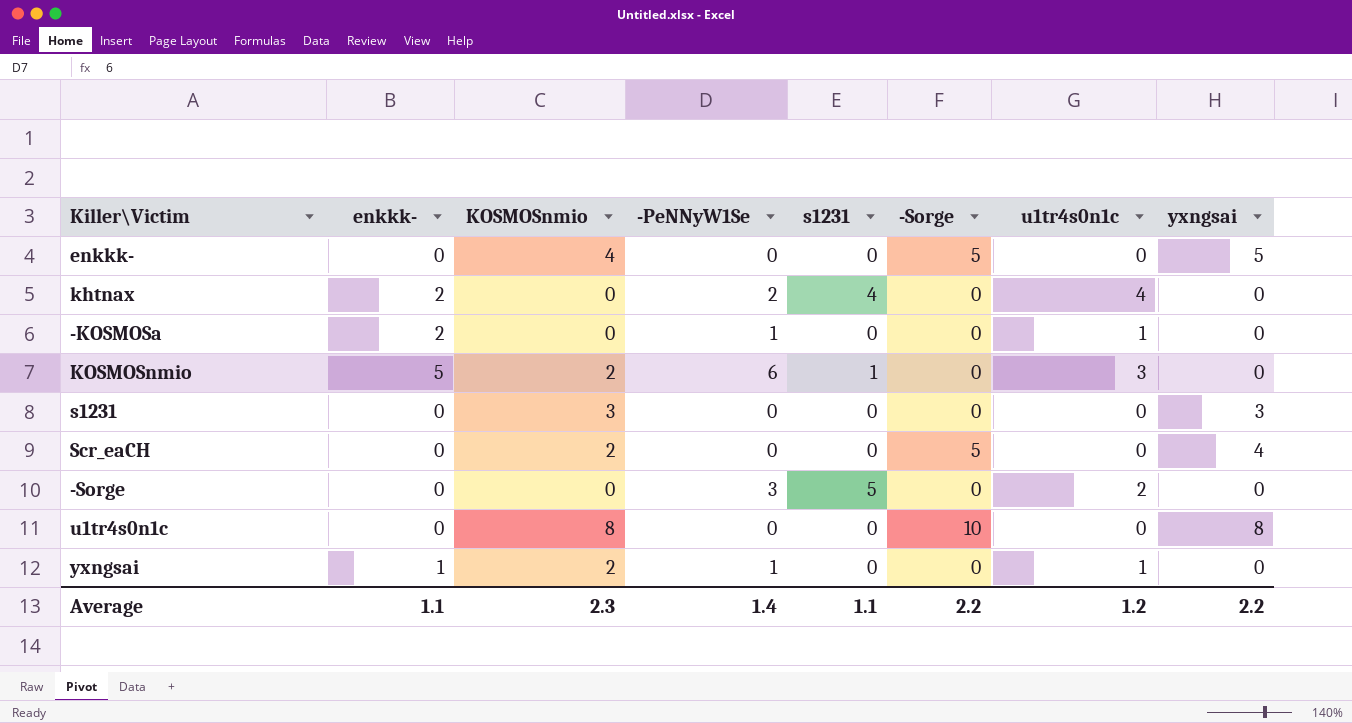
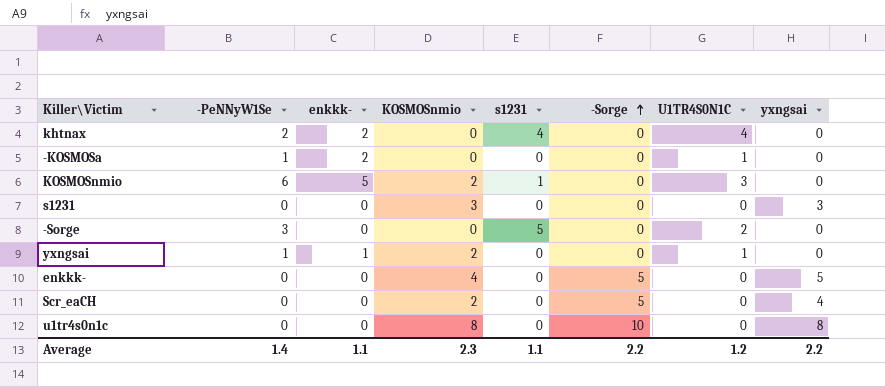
row order: none -> -Sorge ascending
column -PeNNyW1Se | position: 4 -> 2
column name: u1tr4s0n1c -> U1TR4S0N1C

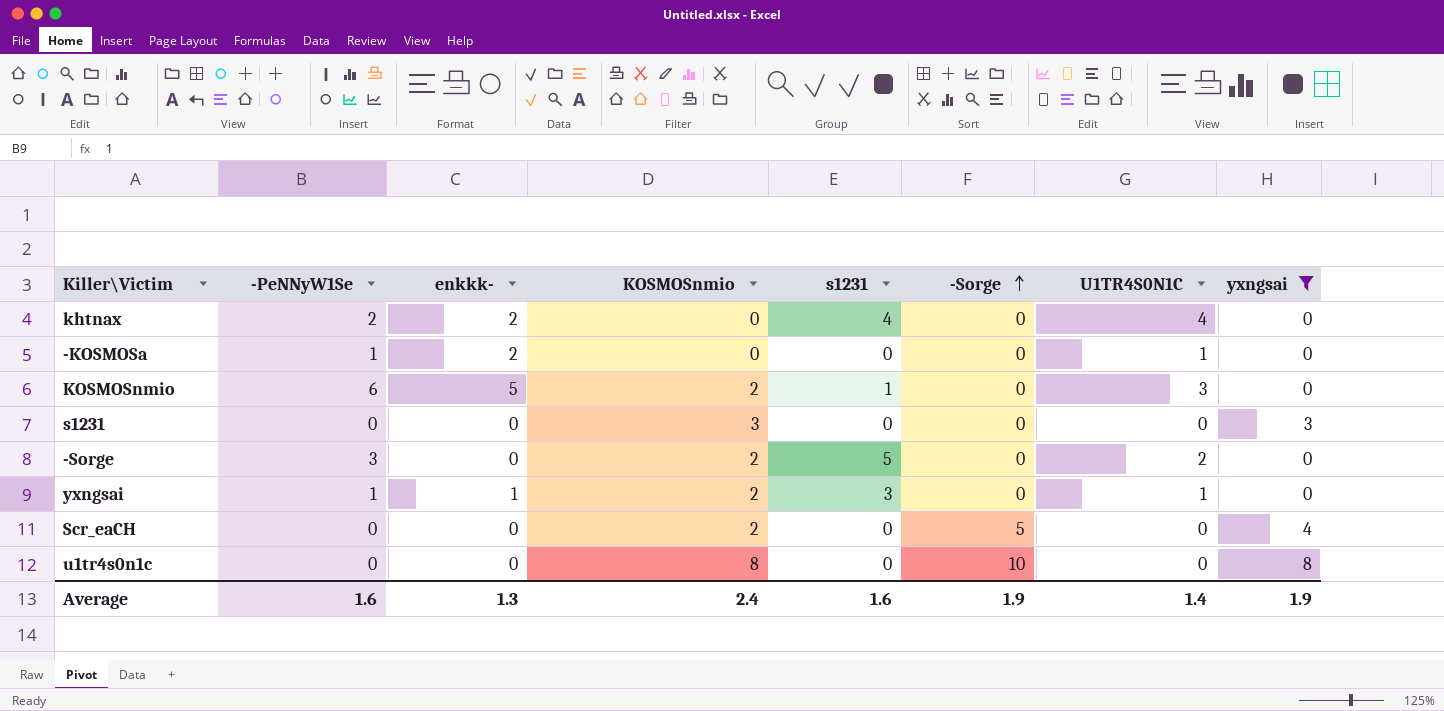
filter: none -> yxngsai != 5
-Sorge | KOSMOSnmio: 0 -> 2
yxngsai | s1231: 0 -> 3
Average | -PeNNyW1Se: 1.4 -> 1.6
Average | enkkk-: 1.1 -> 1.3
Average | KOSMOSnmio: 2.3 -> 2.4
Average | s1231: 1.1 -> 1.6
Average | -Sorge: 2.2 -> 1.9
Average | U1TR4S0N1C: 1.2 -> 1.4
Average | yxngsai: 2.2 -> 1.9

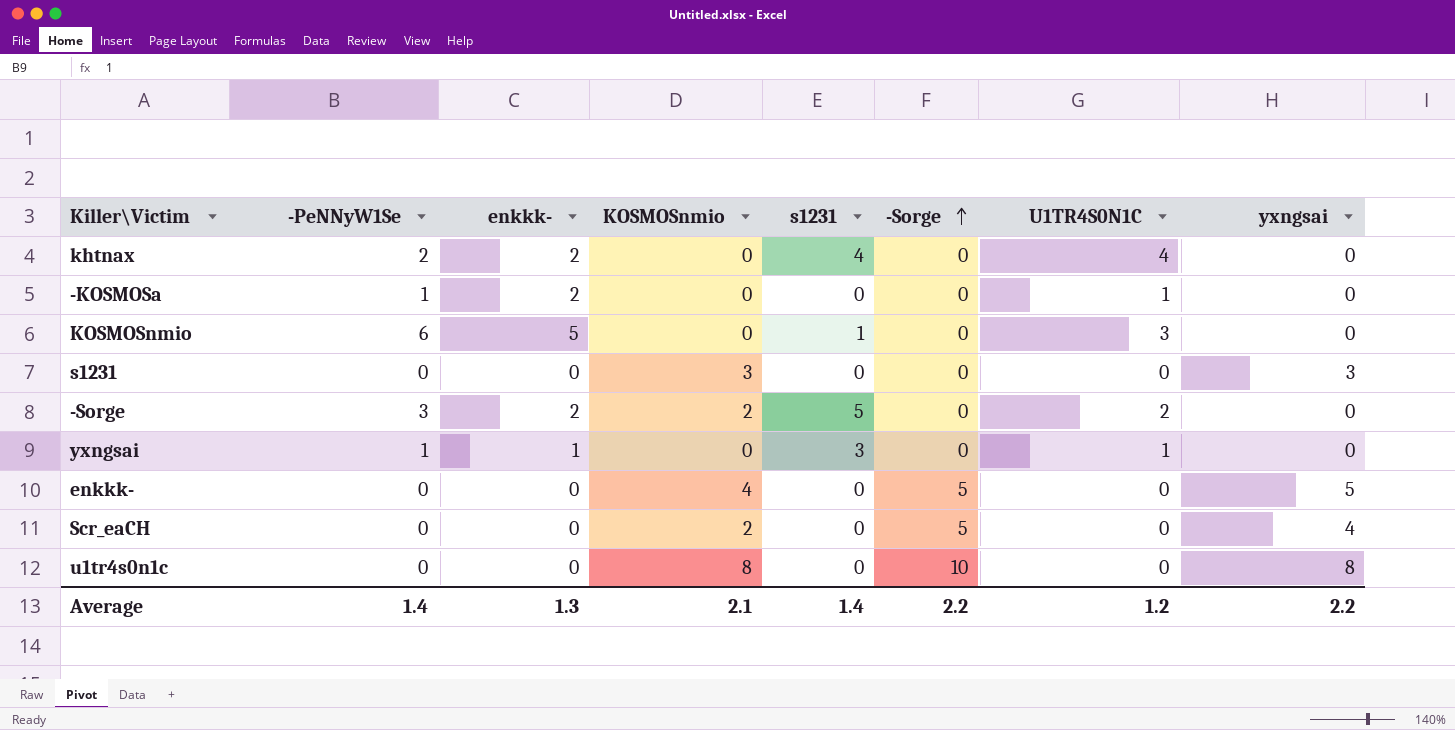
filter: yxngsai != 5 -> none
KOSMOSnmio | KOSMOSnmio: 2 -> 0
-Sorge | enkkk-: 0 -> 2
yxngsai | KOSMOSnmio: 2 -> 0
Average | -PeNNyW1Se: 1.6 -> 1.4
Average | KOSMOSnmio: 2.4 -> 2.1
Average | s1231: 1.6 -> 1.4
Average | -Sorge: 1.9 -> 2.2
Average | U1TR4S0N1C: 1.4 -> 1.2
Average | yxngsai: 1.9 -> 2.2

